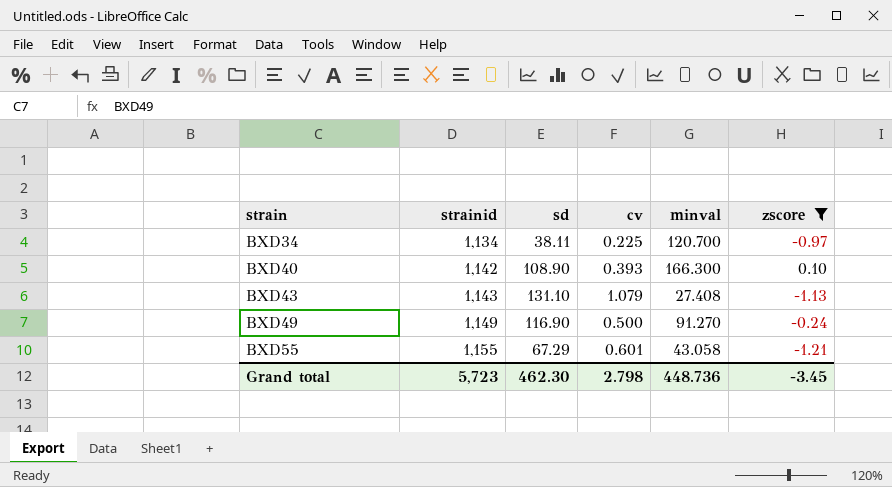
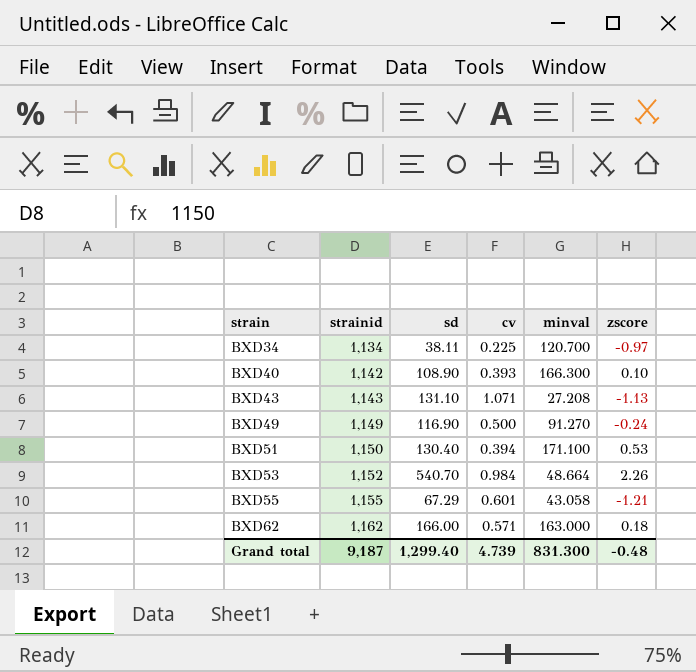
filter: zscore <= 0.10 -> none
BXD43 | cv: 1.079 -> 1.071
BXD43 | minval: 27.408 -> 27.208
Grand total | strainid: 5,723 -> 9,187
Grand total | sd: 462.30 -> 1,299.40
Grand total | cv: 2.798 -> 4.739
Grand total | minval: 448.736 -> 831.300
Grand total | zscore: -3.45 -> -0.48

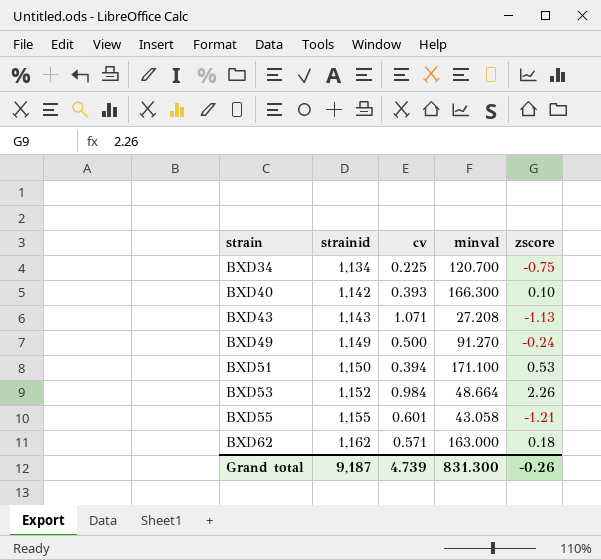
column sd | position: 3 -> none
BXD34 | zscore: -0.97 -> -0.75
Grand total | zscore: -0.48 -> -0.26

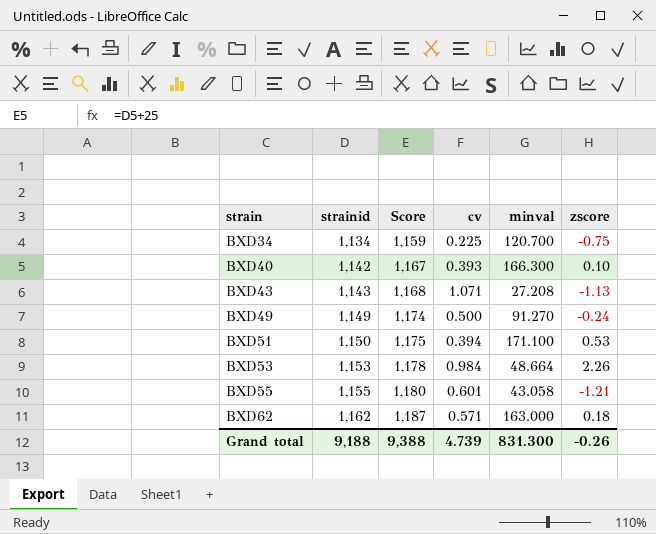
column Score | formula: none -> [strainid] + 25
BXD53 | strainid: 1,152 -> 1,153
Grand total | strainid: 9,187 -> 9,188

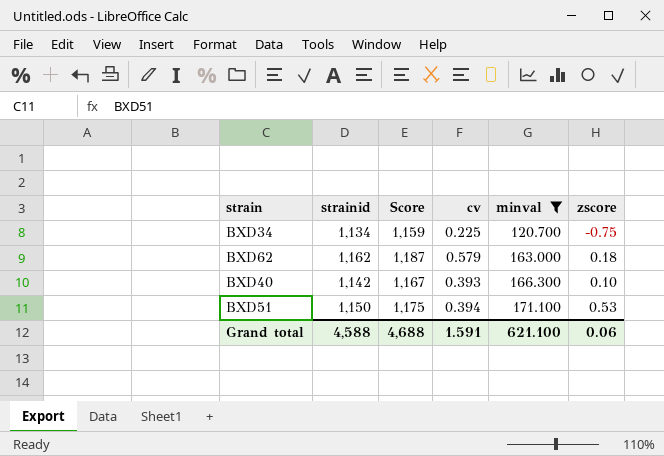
filter: none -> minval >= 120.700
row order: strain ascending -> minval ascending
BXD62 | cv: 0.571 -> 0.579
Grand total | strainid: 9,188 -> 4,588
Grand total | Score: 9,388 -> 4,688
Grand total | cv: 4.739 -> 1.591
Grand total | minval: 831.300 -> 621.100
Grand total | zscore: -0.26 -> 0.06

